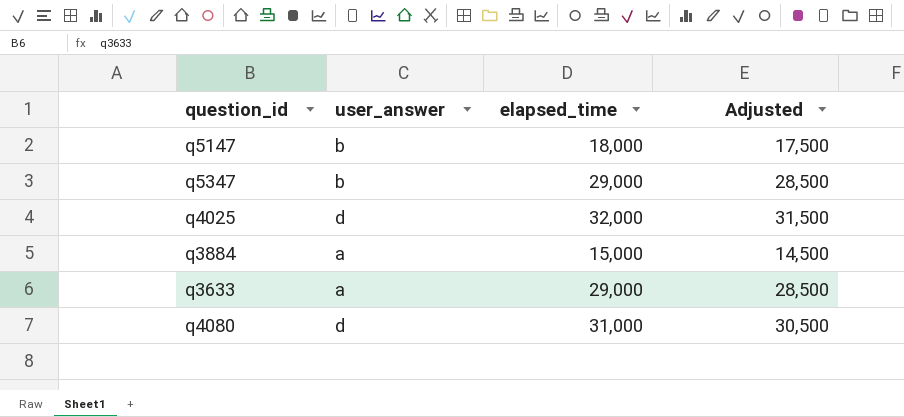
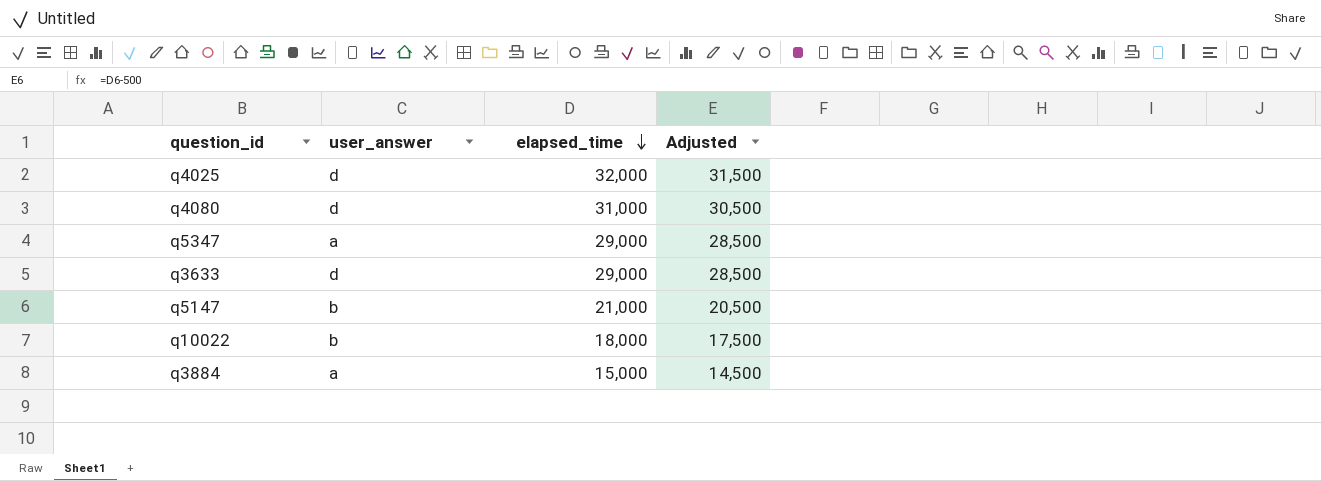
row order: none -> elapsed_time descending
q5347 | user_answer: b -> a
q3633 | user_answer: a -> d
q5147 | elapsed_time: 18,000 -> 21,000
q5147 | Adjusted: 17,500 -> 20,500
row q10022: none -> b | 18,000 | 17,500

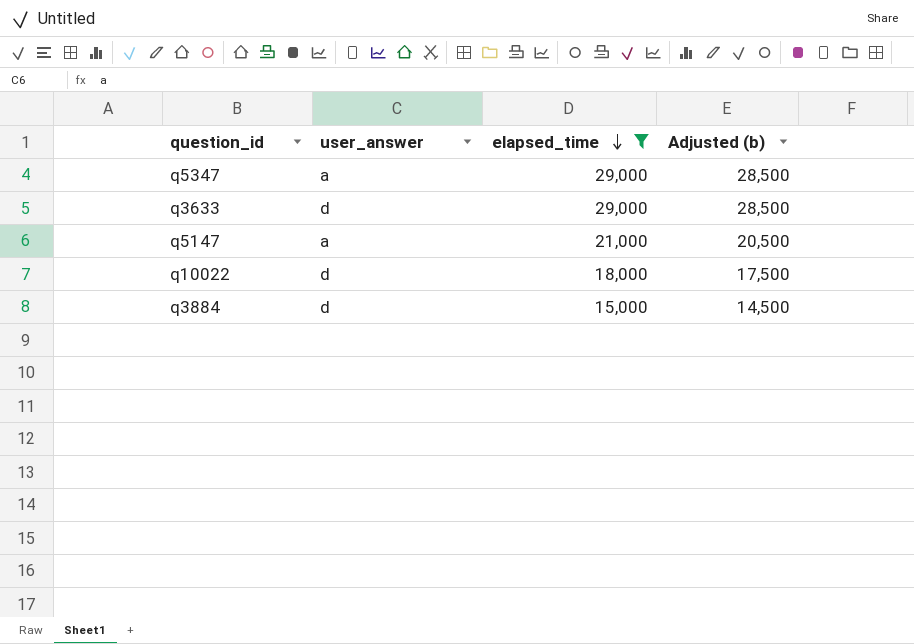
filter: none -> elapsed_time <= 29,000
column name: Adjusted -> Adjusted (b)
q5147 | user_answer: b -> a
q10022 | user_answer: b -> d
q3884 | user_answer: a -> d

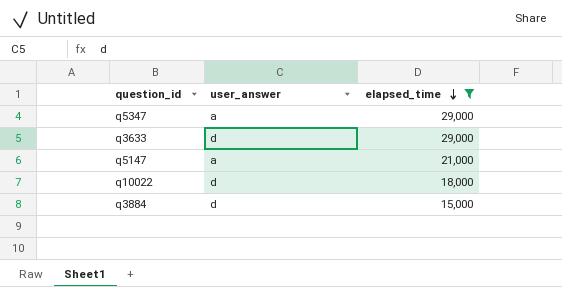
column Adjusted (b) | formula: [elapsed_time] - 500 -> none

